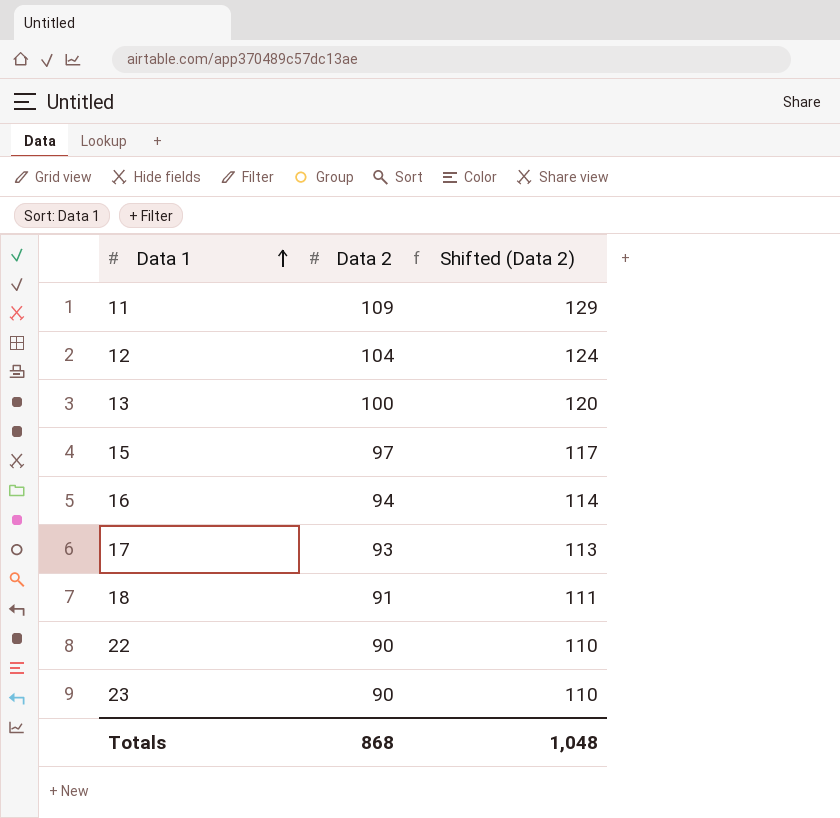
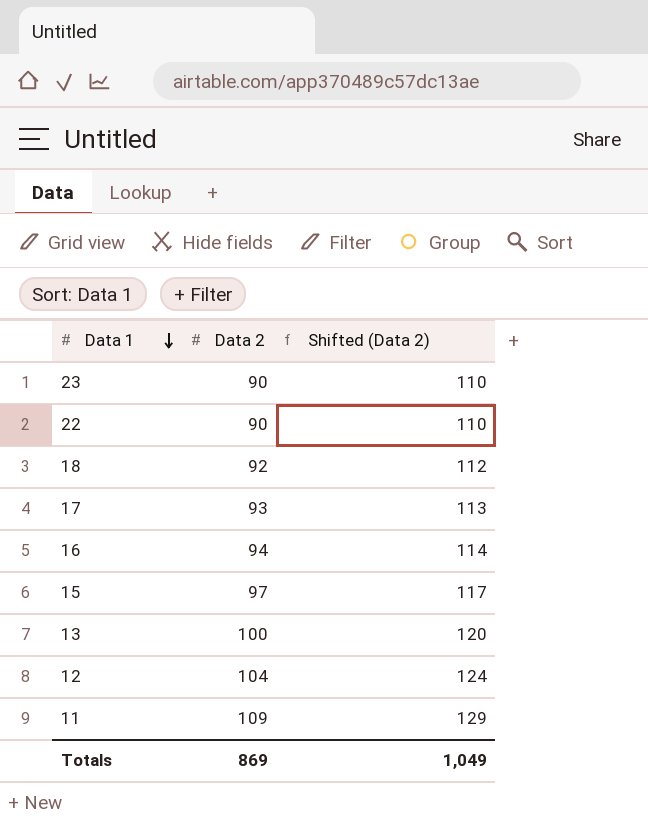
row order: Data 1 ascending -> Data 1 descending
18 | Data 2: 91 -> 92
18 | Shifted (Data 2): 111 -> 112
Totals | Data 2: 868 -> 869
Totals | Shifted (Data 2): 1,048 -> 1,049

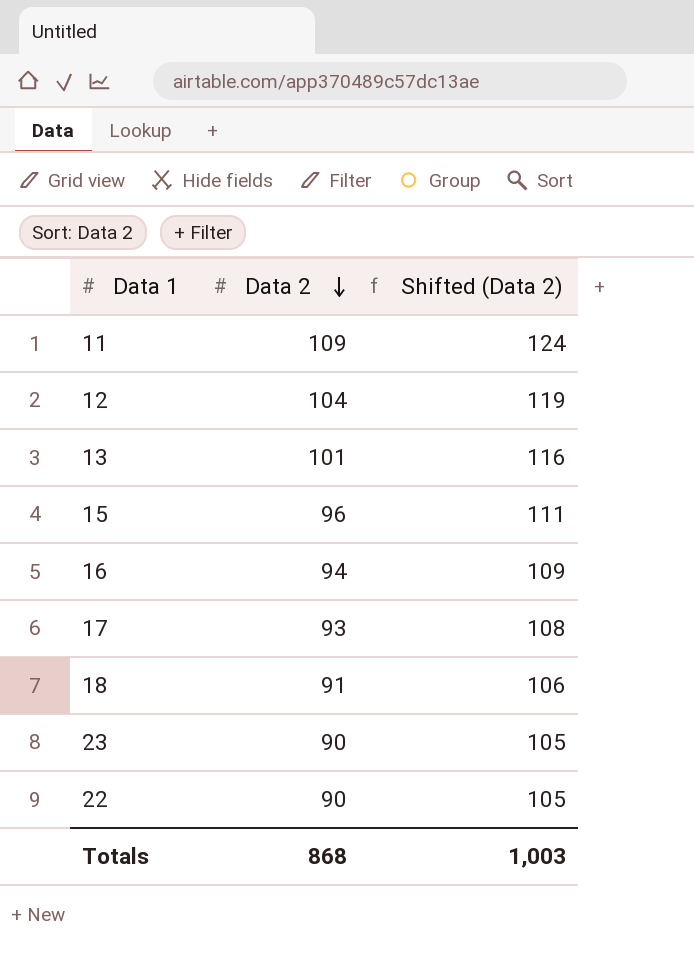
row order: Data 1 descending -> Data 2 descending
column Shifted (Data 2) | formula: [Data 2] + 20 -> [Data 2] + 15
13 | Data 2: 100 -> 101
15 | Data 2: 97 -> 96
18 | Data 2: 92 -> 91
Totals | Data 2: 869 -> 868
Totals | Shifted (Data 2): 1,049 -> 1,003

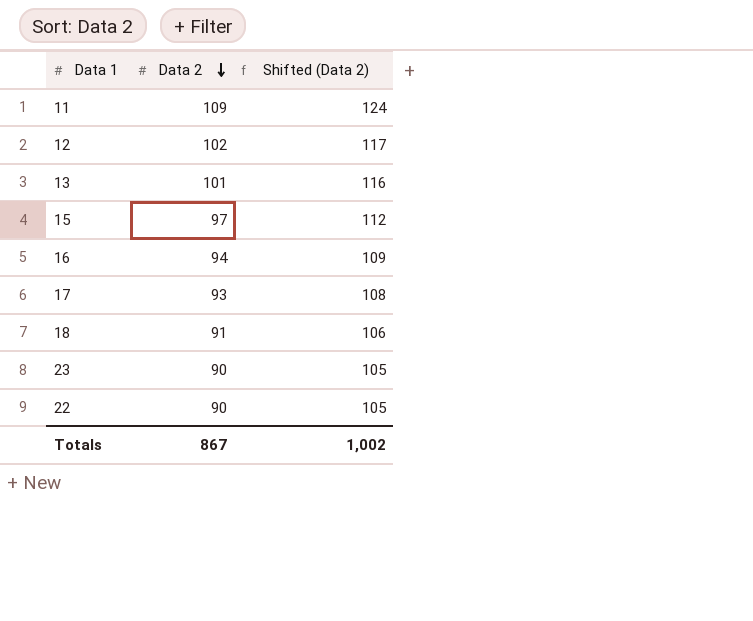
12 | Data 2: 104 -> 102
12 | Shifted (Data 2): 119 -> 117
15 | Data 2: 96 -> 97
15 | Shifted (Data 2): 111 -> 112
Totals | Data 2: 868 -> 867
Totals | Shifted (Data 2): 1,003 -> 1,002

